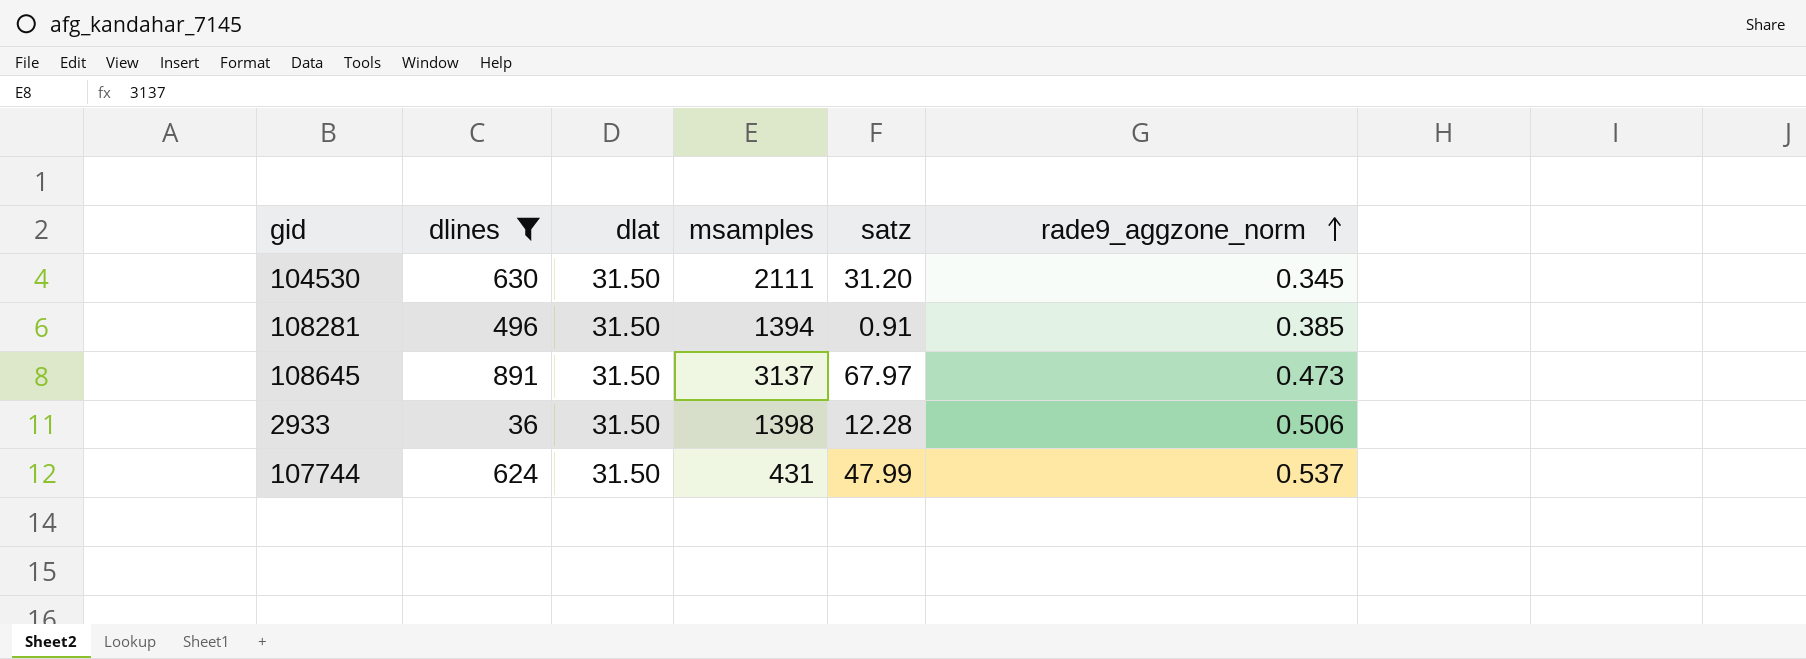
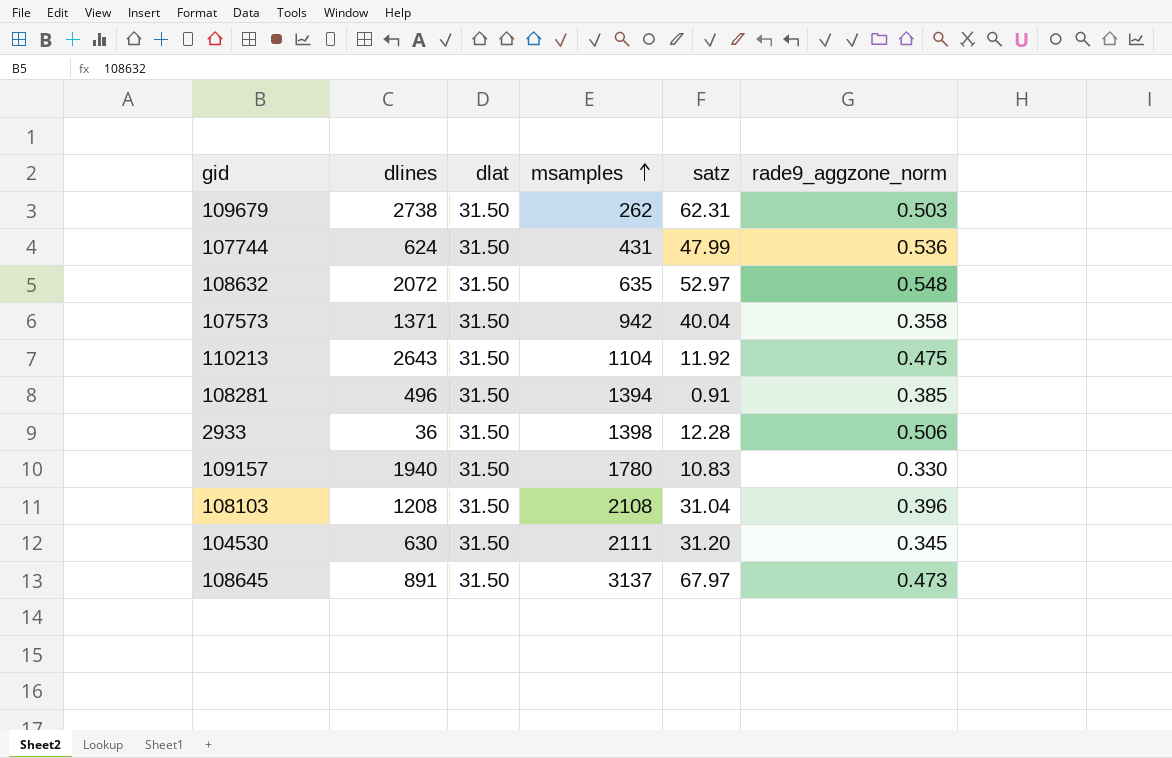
filter: dlines <= 891 -> none
row order: rade9_aggzone_norm ascending -> msamples ascending
107744 | rade9_aggzone_norm: 0.537 -> 0.536

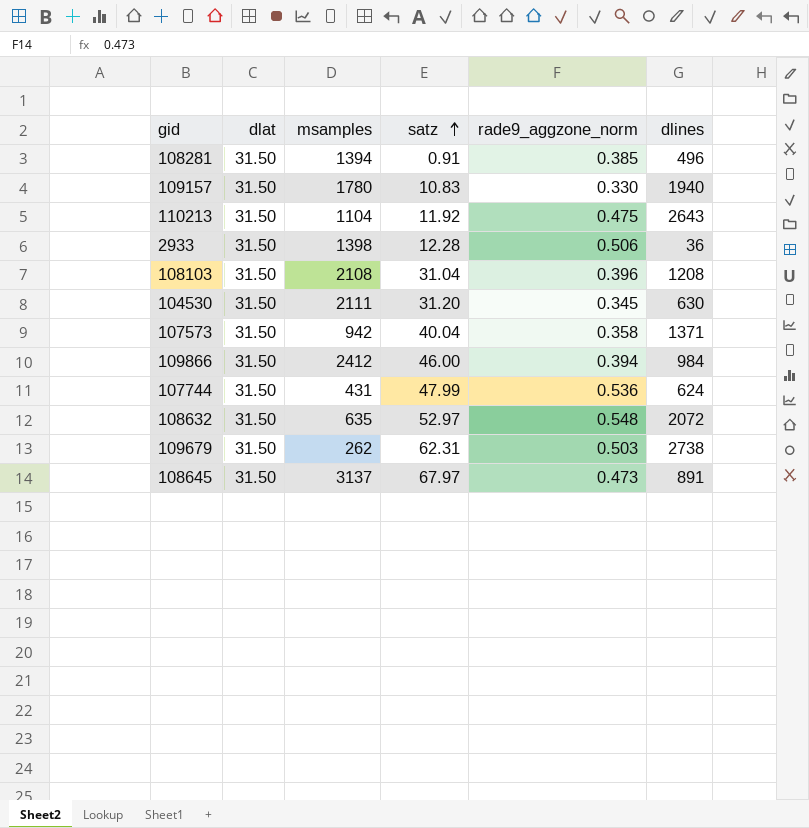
row order: msamples ascending -> satz ascending
column dlines | position: 2 -> 6
row 109866: none -> 31.50 | 2412 | 46.00 | 0.394 | 984

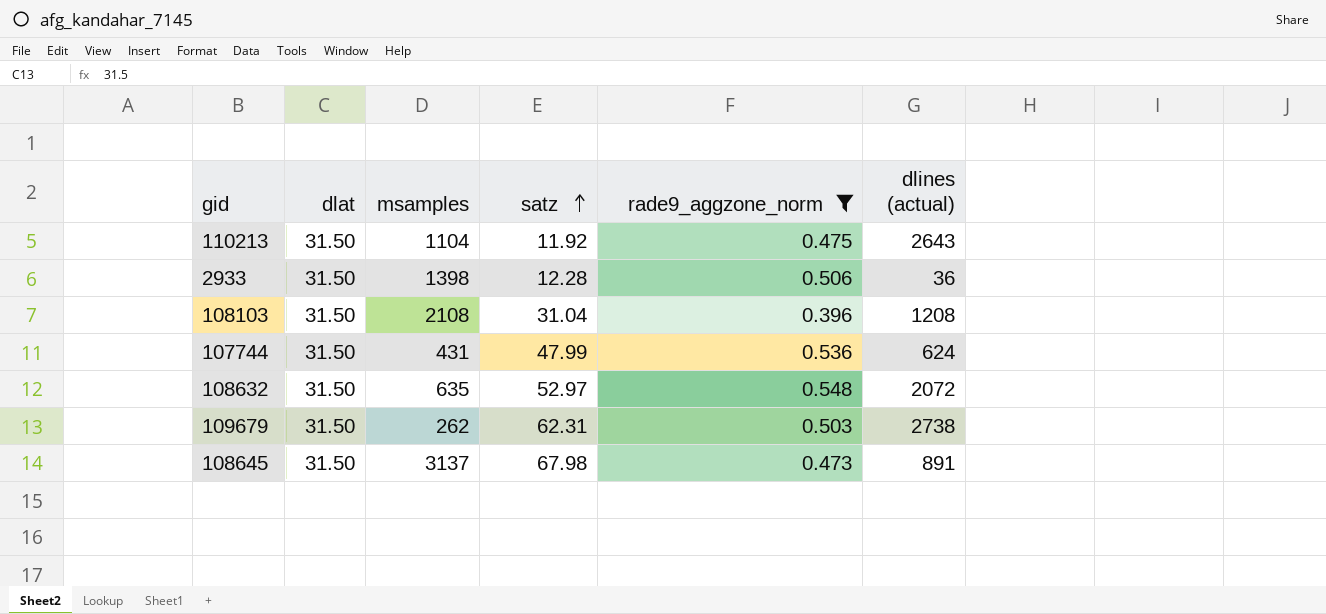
filter: none -> rade9_aggzone_norm >= 0.396
column name: dlines -> dlines (actual)
108645 | satz: 67.97 -> 67.98

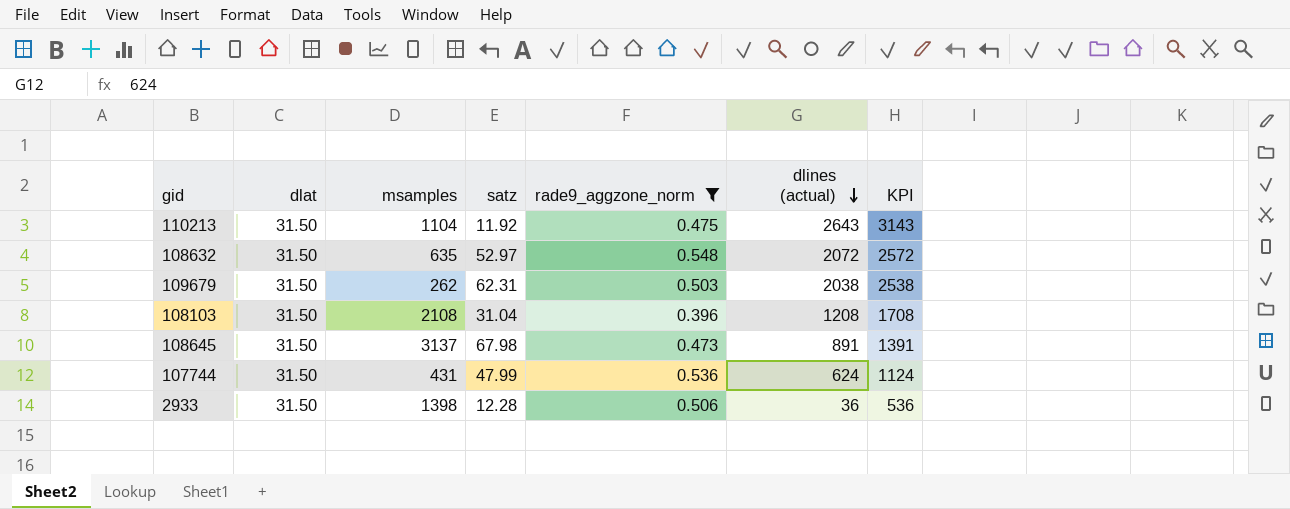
row order: satz ascending -> dlines (actual) descending
column KPI | formula: none -> [dlines (actual)] + 500
109679 | dlines (actual): 2738 -> 2038

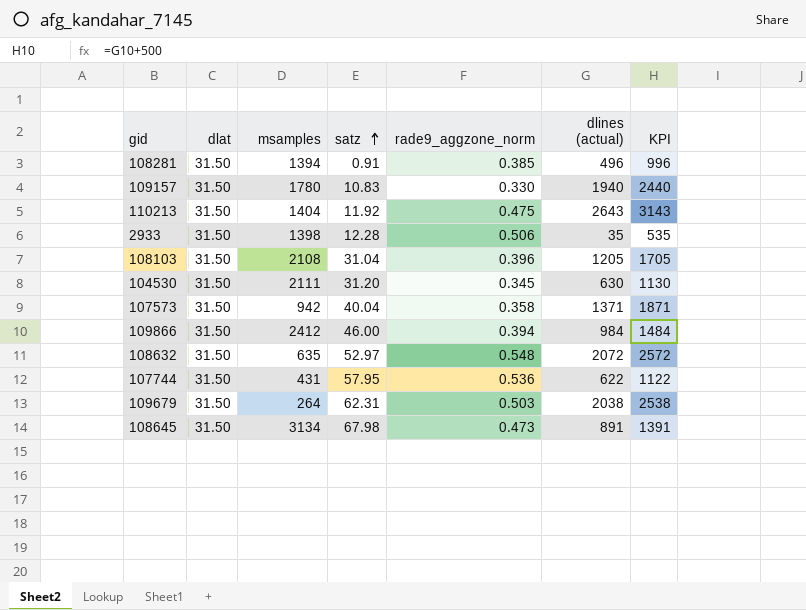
filter: rade9_aggzone_norm >= 0.396 -> none
row order: dlines (actual) descending -> satz ascending
110213 | msamples: 1104 -> 1404
2933 | dlines (actual): 36 -> 35
2933 | KPI: 536 -> 535
108103 | dlines (actual): 1208 -> 1205
108103 | KPI: 1708 -> 1705
107744 | satz: 47.99 -> 57.95
107744 | dlines (actual): 624 -> 622
107744 | KPI: 1124 -> 1122
109679 | msamples: 262 -> 264
108645 | msamples: 3137 -> 3134

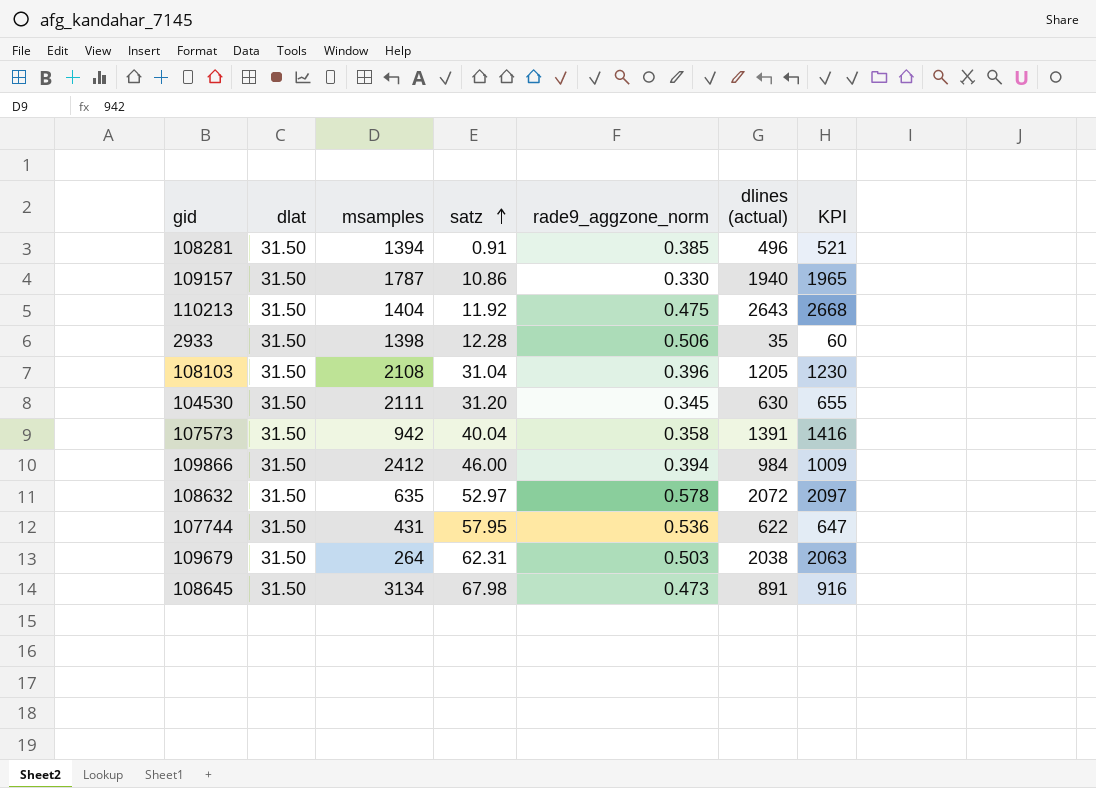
column KPI | formula: [dlines (actual)] + 500 -> [dlines (actual)] + 25
109157 | msamples: 1780 -> 1787
109157 | satz: 10.83 -> 10.86
107573 | dlines (actual): 1371 -> 1391
108632 | rade9_aggzone_norm: 0.548 -> 0.578

